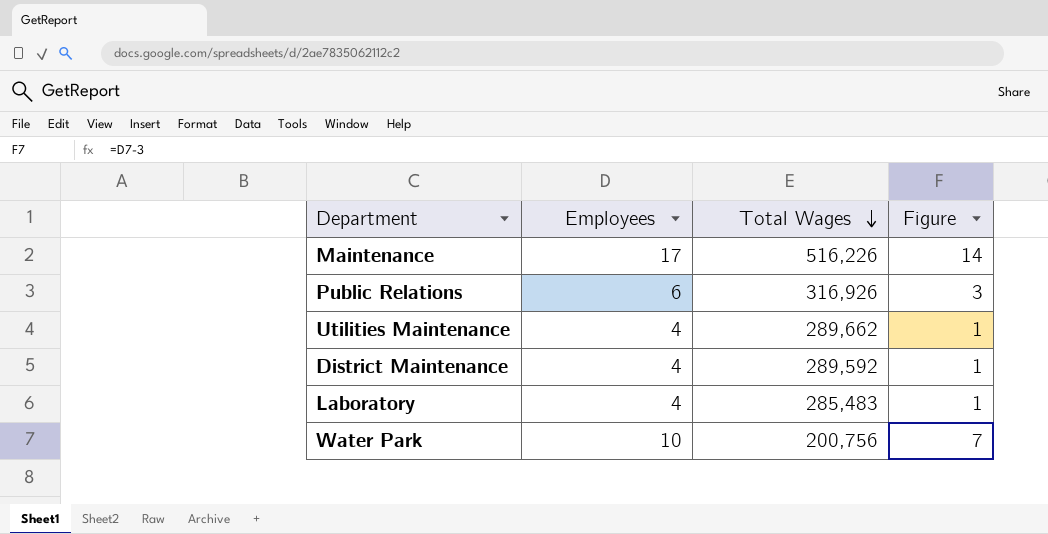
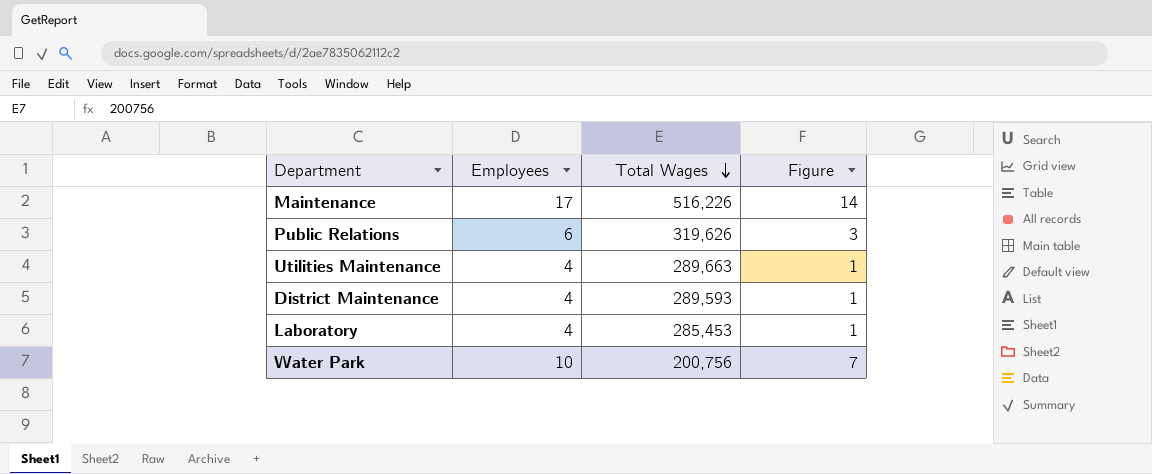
Public Relations | Total Wages: 316,926 -> 319,626
Utilities Maintenance | Total Wages: 289,662 -> 289,663
District Maintenance | Total Wages: 289,592 -> 289,593
Laboratory | Total Wages: 285,483 -> 285,453

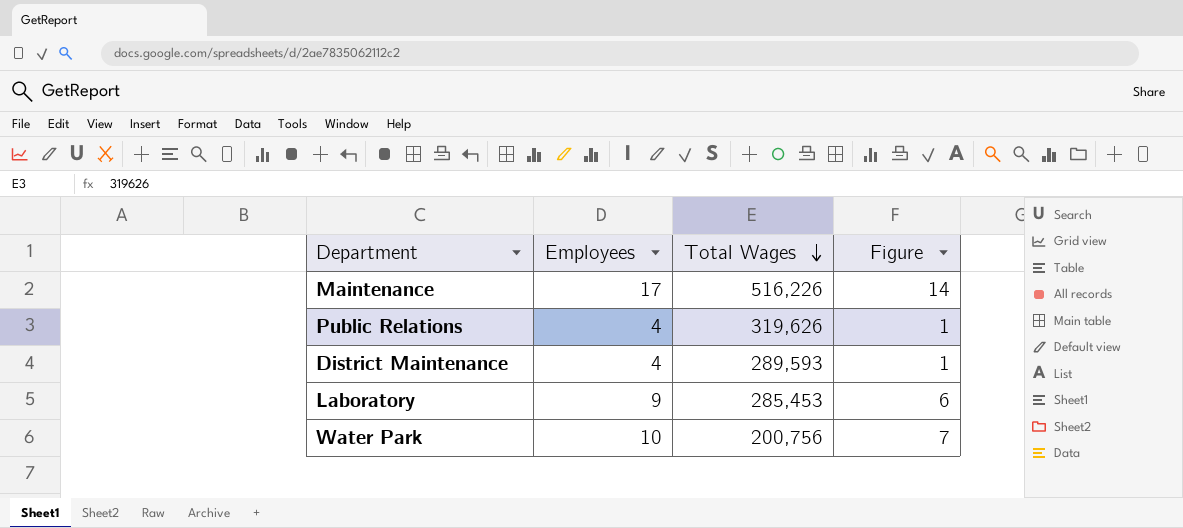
row Utilities Maintenance: 4 | 289,663 | 1 -> none
Public Relations | Employees: 6 -> 4
Public Relations | Figure: 3 -> 1
Laboratory | Employees: 4 -> 9
Laboratory | Figure: 1 -> 6

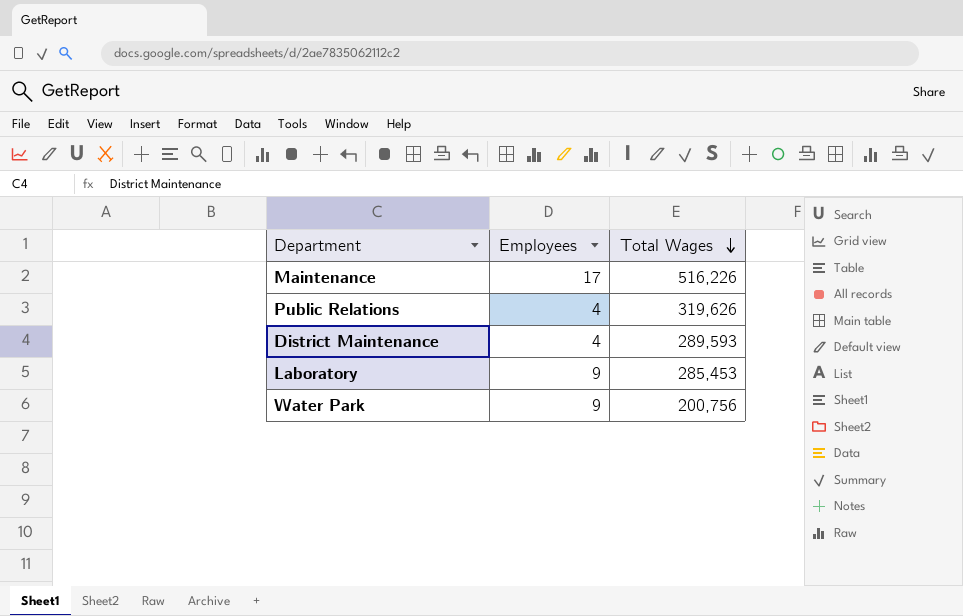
column Figure | formula: [Employees] - 3 -> none
Water Park | Employees: 10 -> 9

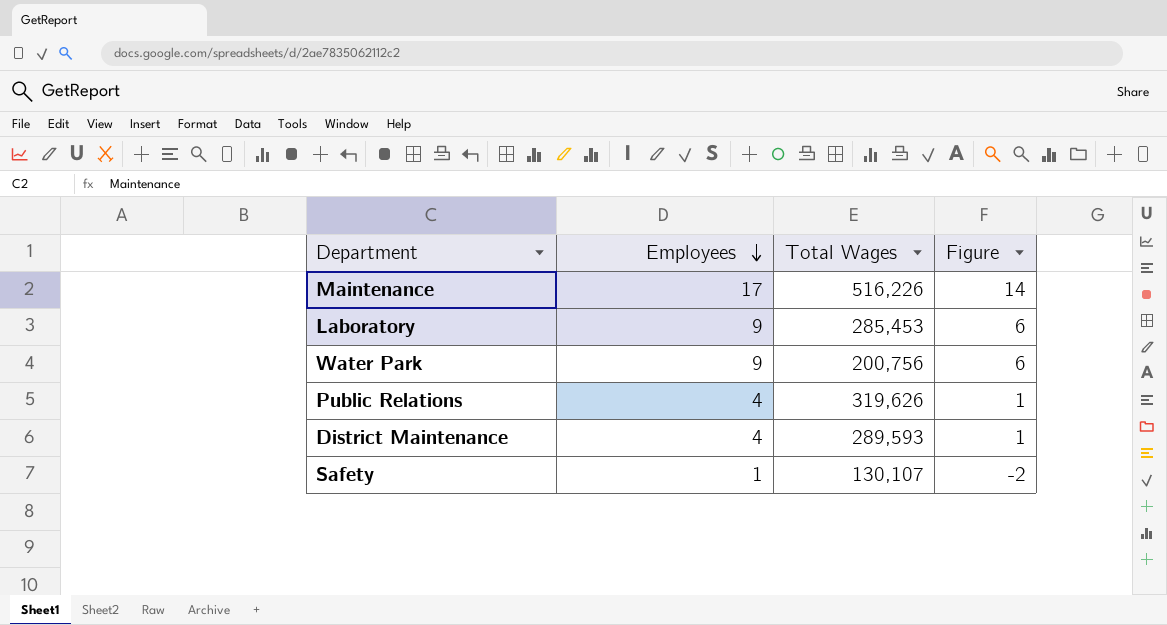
row order: Total Wages descending -> Employees descending
column Figure | formula: none -> [Employees] - 3
row Safety: none -> 1 | 130,107 | -2

